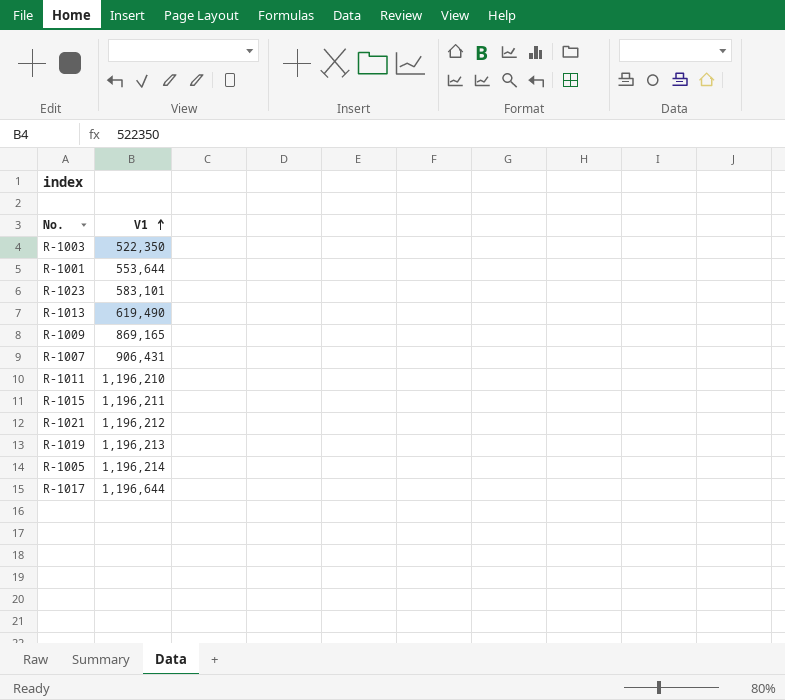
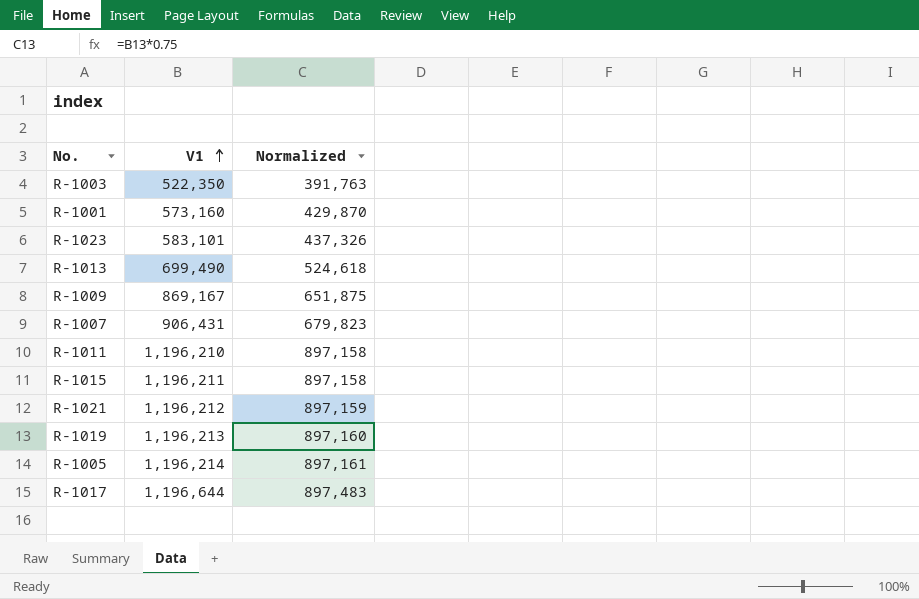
column Normalized | formula: none -> [V1] * 0.75
R-1001 | V1: 553,644 -> 573,160
R-1013 | V1: 619,490 -> 699,490
R-1009 | V1: 869,165 -> 869,167

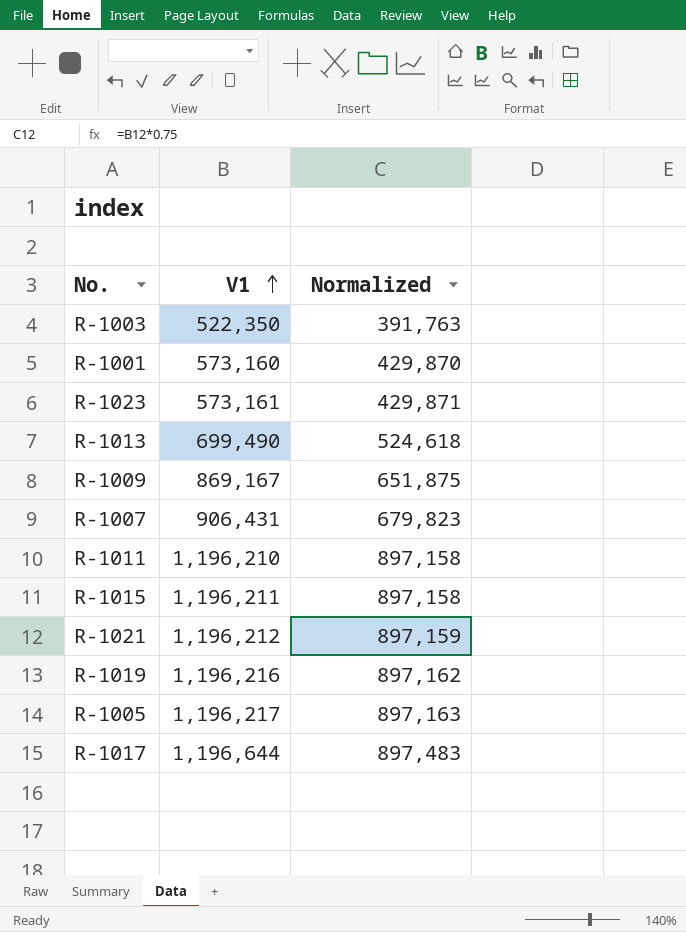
R-1023 | V1: 583,101 -> 573,161
R-1023 | Normalized: 437,326 -> 429,871
R-1019 | V1: 1,196,213 -> 1,196,216
R-1019 | Normalized: 897,160 -> 897,162
R-1005 | V1: 1,196,214 -> 1,196,217
R-1005 | Normalized: 897,161 -> 897,163

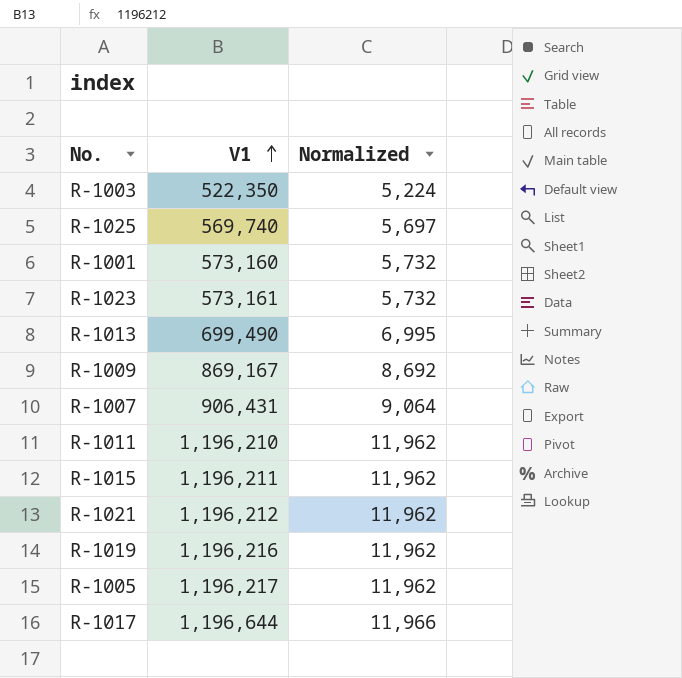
column Normalized | formula: [V1] * 0.75 -> [V1] * 0.01
row R-1025: none -> 569,740 | 5,697

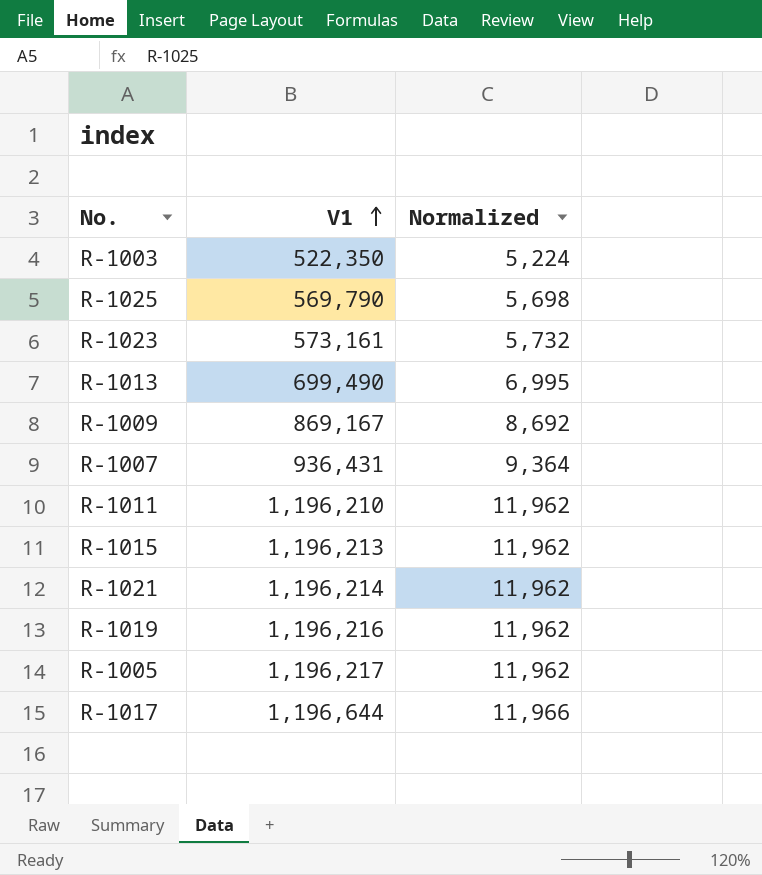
row R-1001: 573,160 | 5,732 -> none
R-1025 | V1: 569,740 -> 569,790
R-1025 | Normalized: 5,697 -> 5,698
R-1007 | V1: 906,431 -> 936,431
R-1007 | Normalized: 9,064 -> 9,364
R-1015 | V1: 1,196,211 -> 1,196,213
R-1021 | V1: 1,196,212 -> 1,196,214

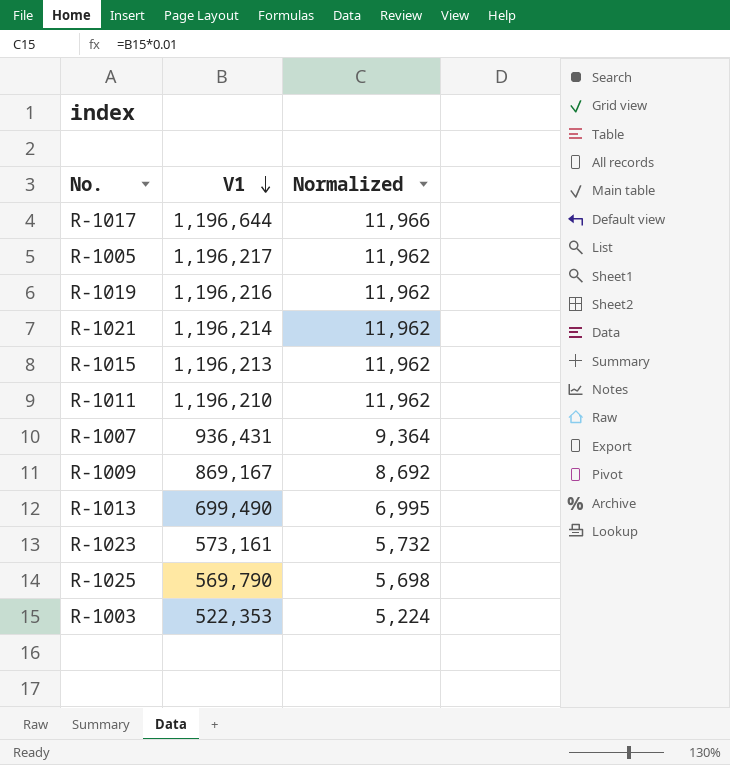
row order: V1 ascending -> V1 descending
R-1003 | V1: 522,350 -> 522,353

